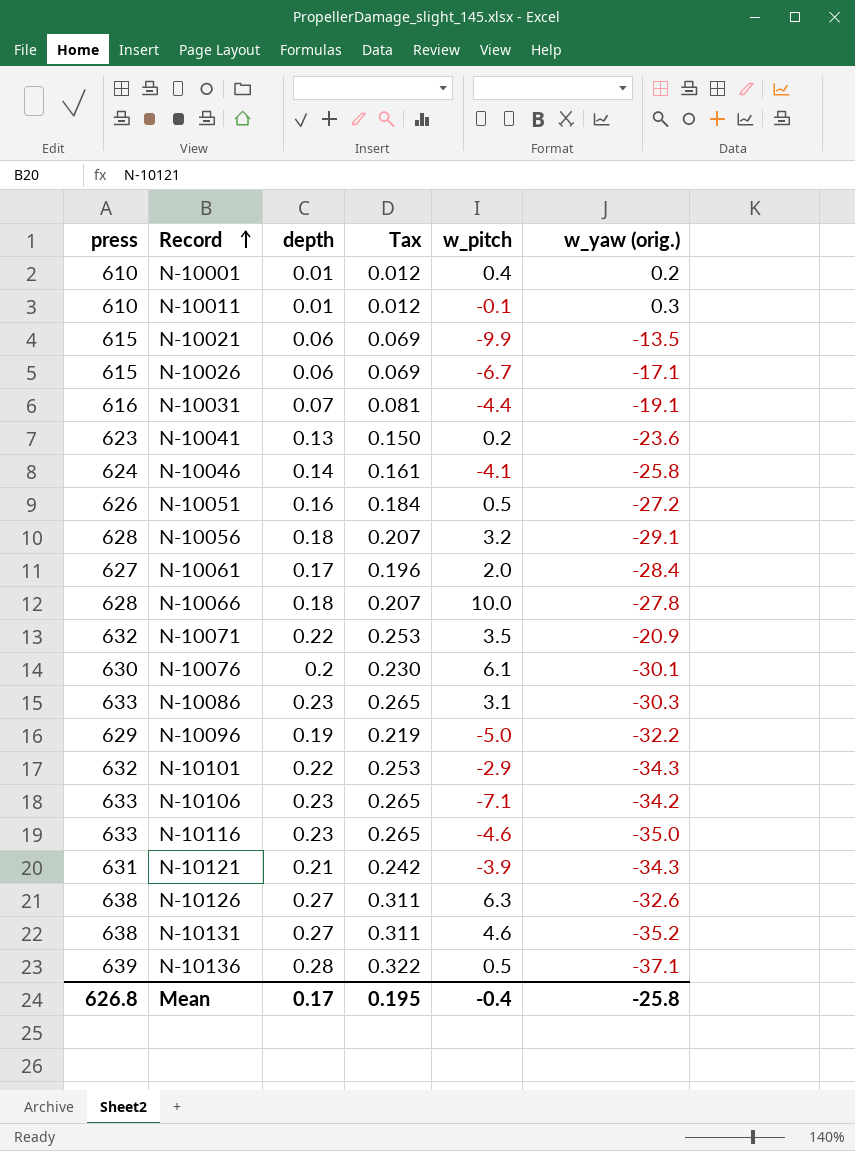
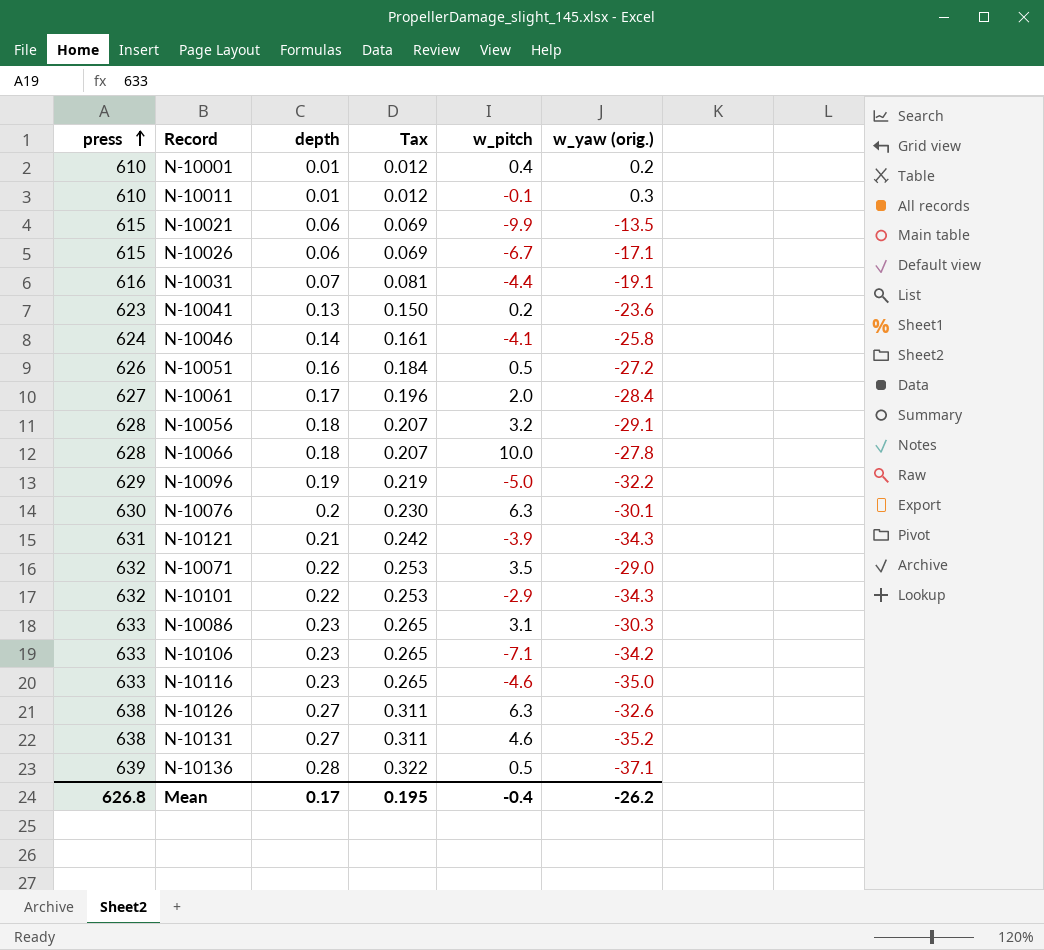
row order: Record ascending -> press ascending
N-10076 | w_pitch: 6.1 -> 6.3
N-10071 | w_yaw (orig.): -20.9 -> -29.0
Mean | w_yaw (orig.): -25.8 -> -26.2

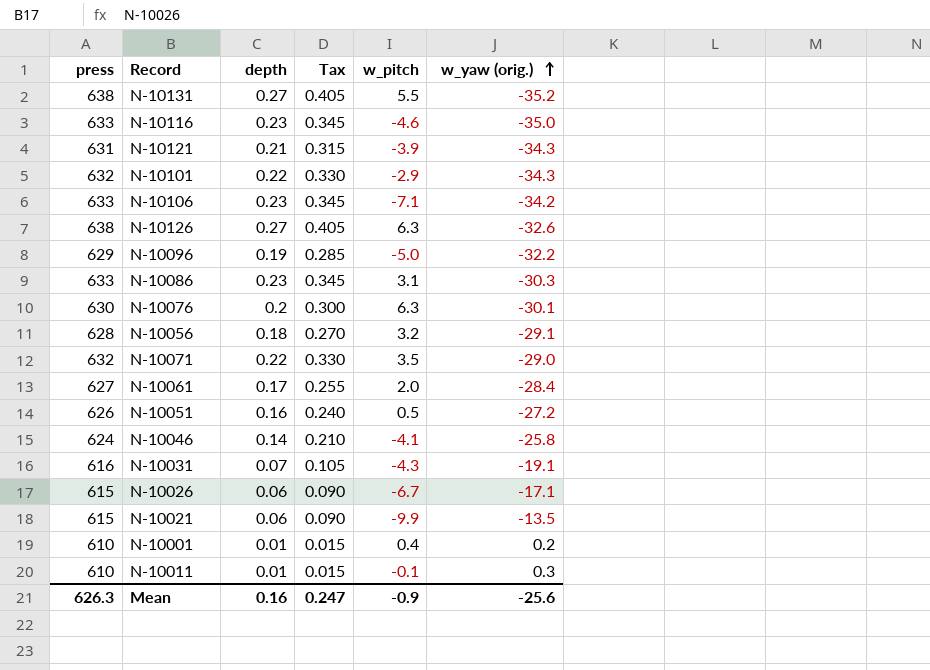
row order: press ascending -> w_yaw (orig.) ascending
column Tax | formula: [depth] * 1.15 -> [depth] * 1.5
row N-10041: 623 | 0.13 | 0.150 | 0.2 | -23.6 -> none
row N-10066: 628 | 0.18 | 0.207 | 10.0 | -27.8 -> none
row N-10136: 639 | 0.28 | 0.322 | 0.5 | -37.1 -> none
N-10131 | w_pitch: 4.6 -> 5.5
N-10031 | w_pitch: -4.4 -> -4.3
Mean | press: 626.8 -> 626.3
Mean | depth: 0.17 -> 0.16
Mean | Tax: 0.195 -> 0.247
Mean | w_pitch: -0.4 -> -0.9
Mean | w_yaw (orig.): -26.2 -> -25.6

